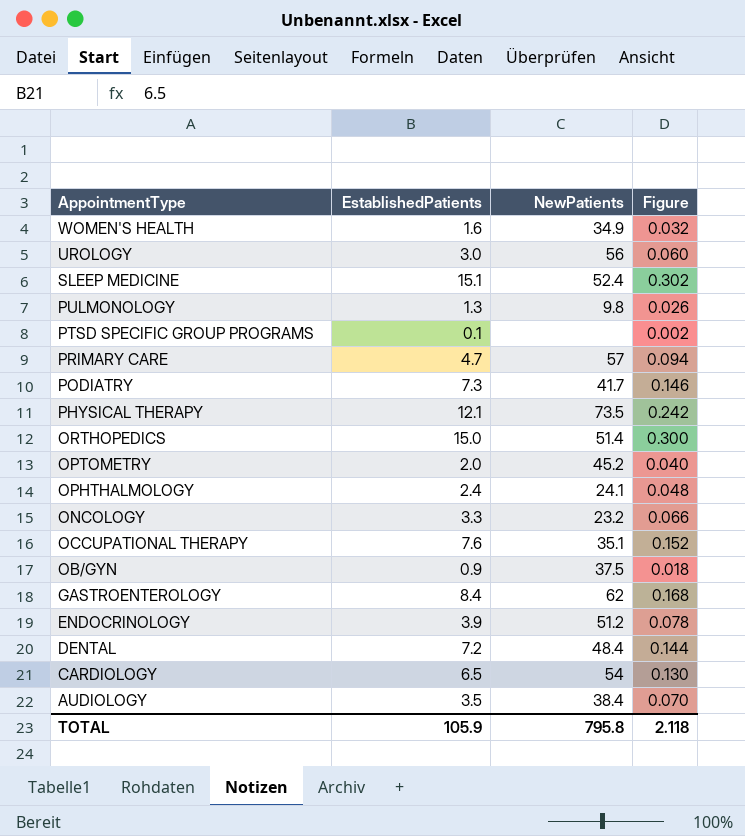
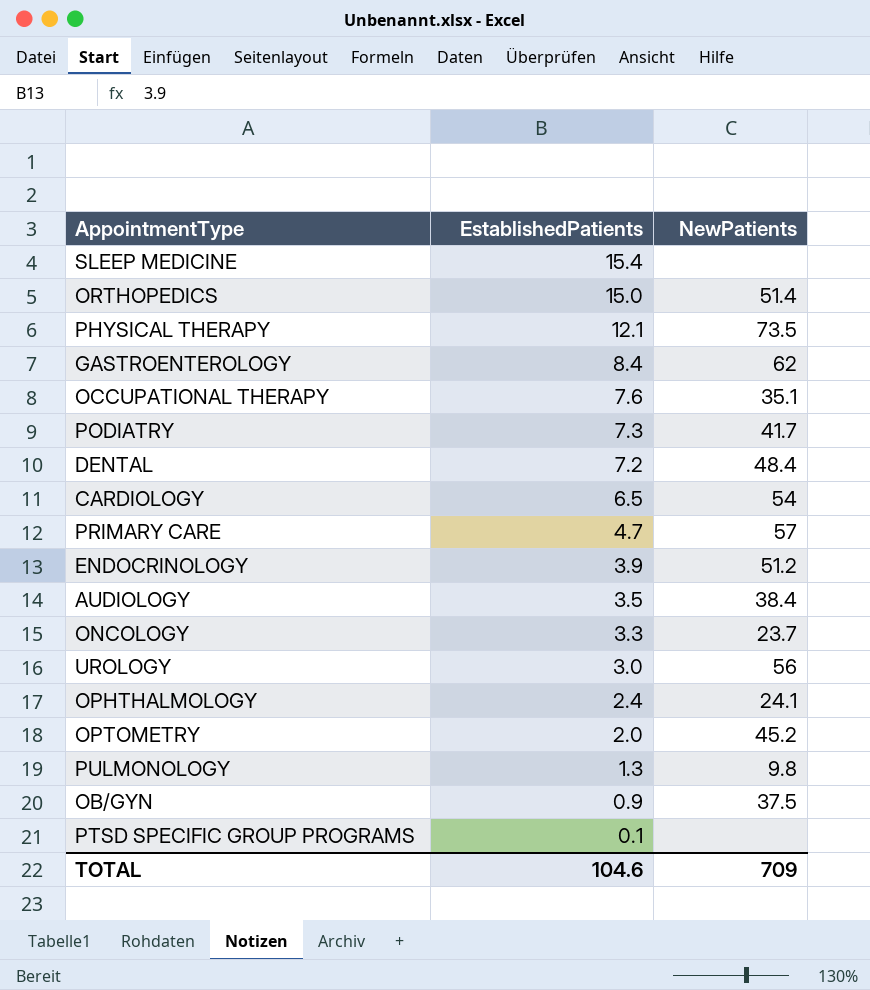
row order: AppointmentType descending -> EstablishedPatients descending
column Figure | formula: [EstablishedPatients] * 0.02 -> none
row WOMEN'S HEALTH: 1.6 | 34.9 | 0.032 -> none
SLEEP MEDICINE | EstablishedPatients: 15.1 -> 15.4
SLEEP MEDICINE | NewPatients: 52.4 -> none
ONCOLOGY | NewPatients: 23.2 -> 23.7
TOTAL | EstablishedPatients: 105.9 -> 104.6
TOTAL | NewPatients: 795.8 -> 709

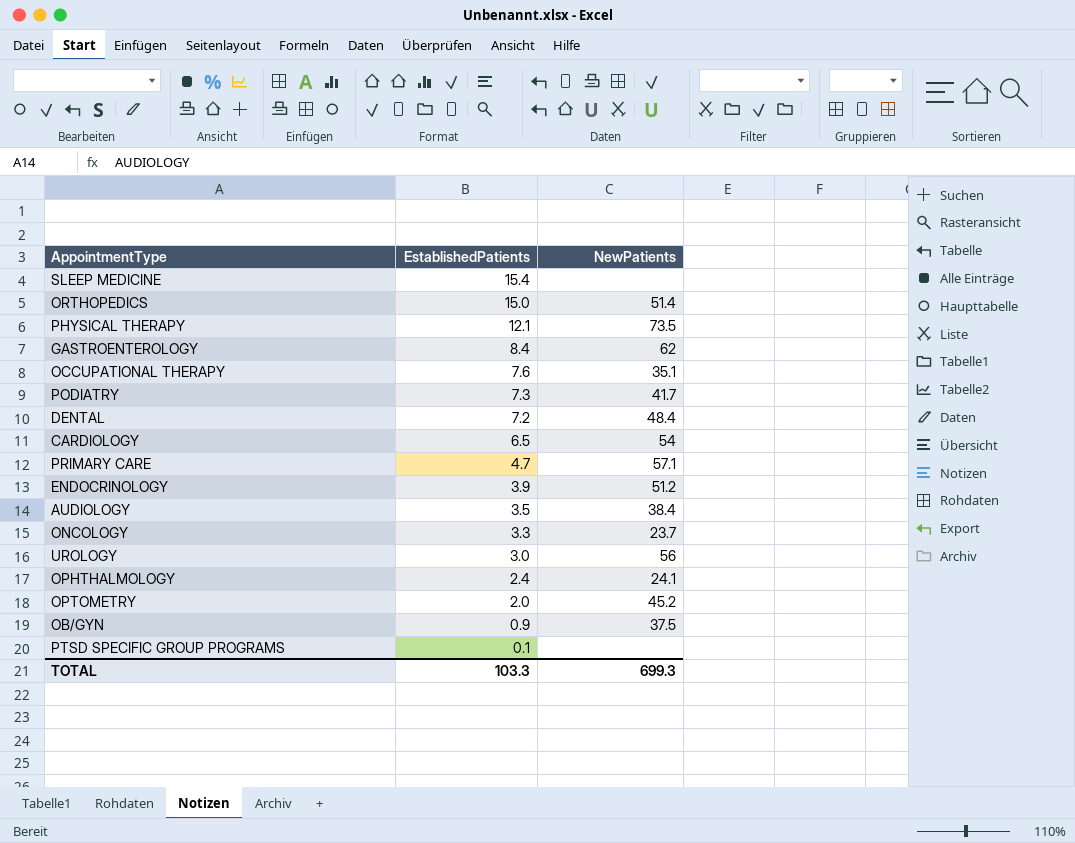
row PULMONOLOGY: 1.3 | 9.8 -> none
PRIMARY CARE | NewPatients: 57 -> 57.1
TOTAL | EstablishedPatients: 104.6 -> 103.3
TOTAL | NewPatients: 709 -> 699.3

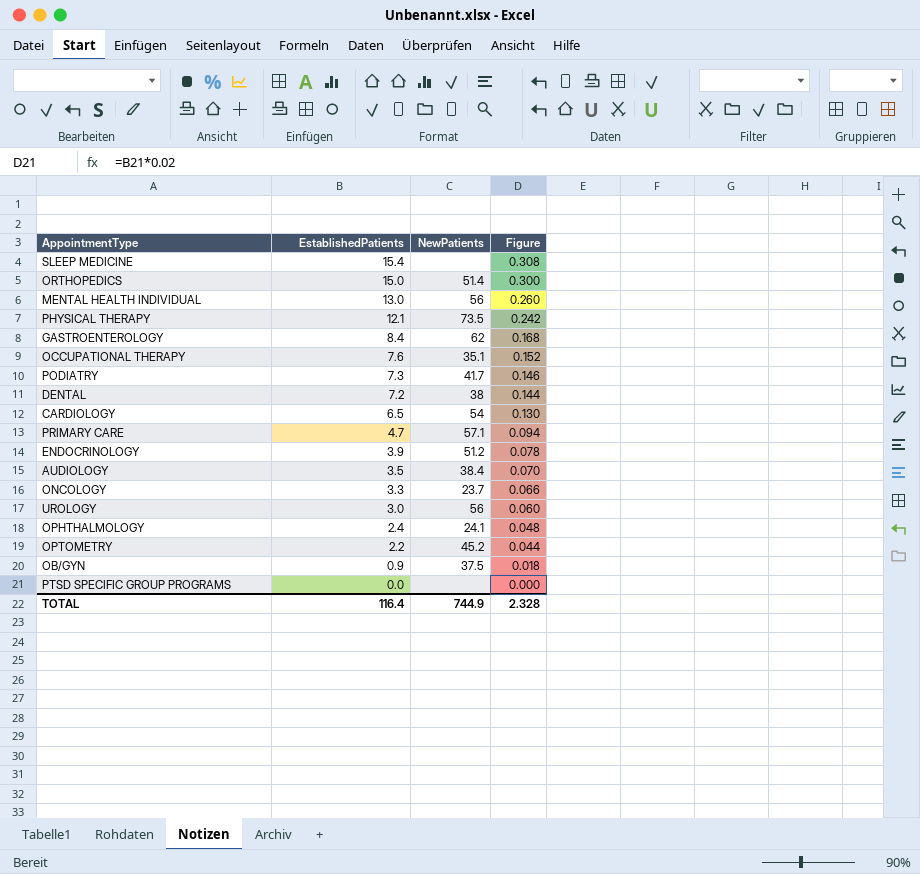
column Figure | formula: none -> [EstablishedPatients] * 0.02
row MENTAL HEALTH INDIVIDUAL: none -> 13.0 | 56 | 0.260
DENTAL | NewPatients: 48.4 -> 38
OPTOMETRY | EstablishedPatients: 2.0 -> 2.2
PTSD SPECIFIC GROUP PROGRAMS | EstablishedPatients: 0.1 -> 0.0
TOTAL | EstablishedPatients: 103.3 -> 116.4
TOTAL | NewPatients: 699.3 -> 744.9

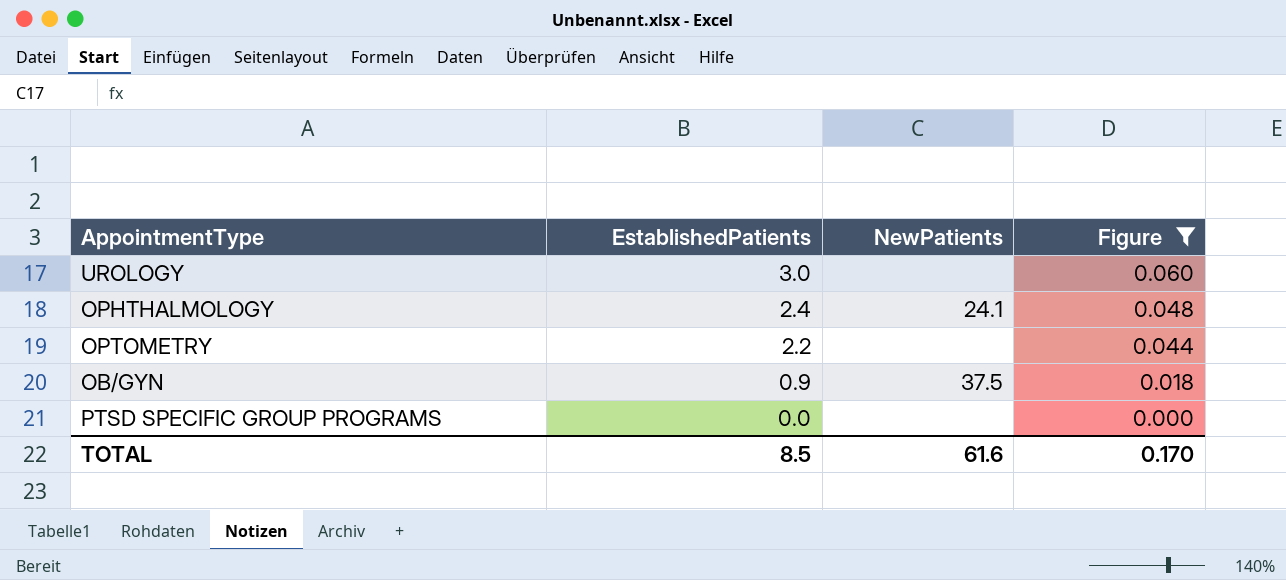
filter: none -> Figure <= 0.060
UROLOGY | NewPatients: 56 -> none
OPTOMETRY | NewPatients: 45.2 -> none
TOTAL | EstablishedPatients: 116.4 -> 8.5
TOTAL | NewPatients: 744.9 -> 61.6
TOTAL | Figure: 2.328 -> 0.170

